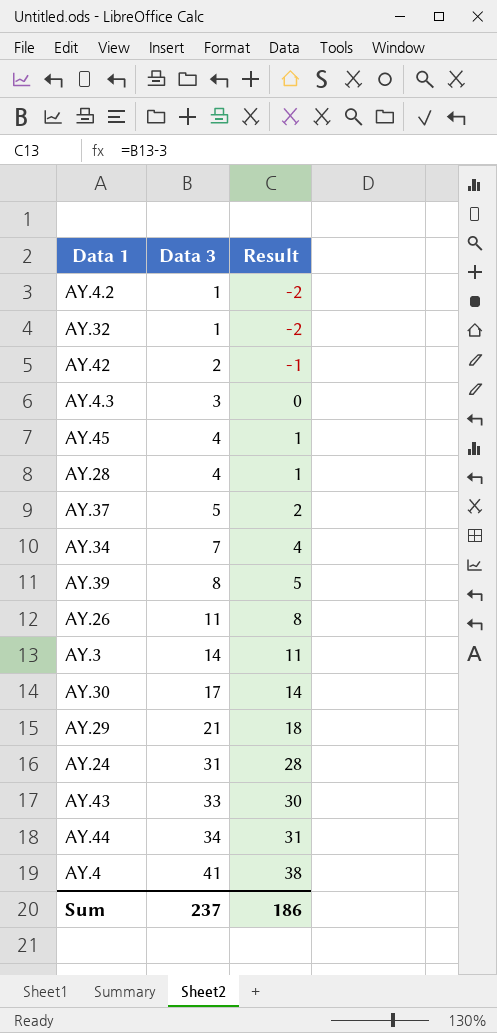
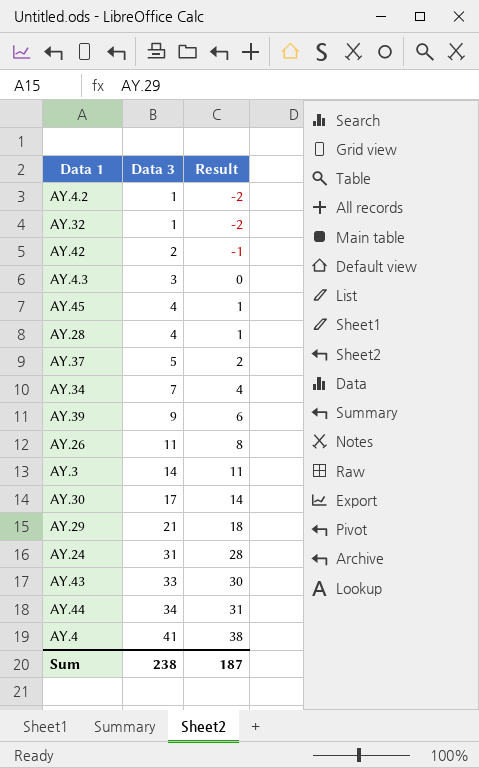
AY.39 | Data 3: 8 -> 9
AY.39 | Result: 5 -> 6
Sum | Data 3: 237 -> 238
Sum | Result: 186 -> 187

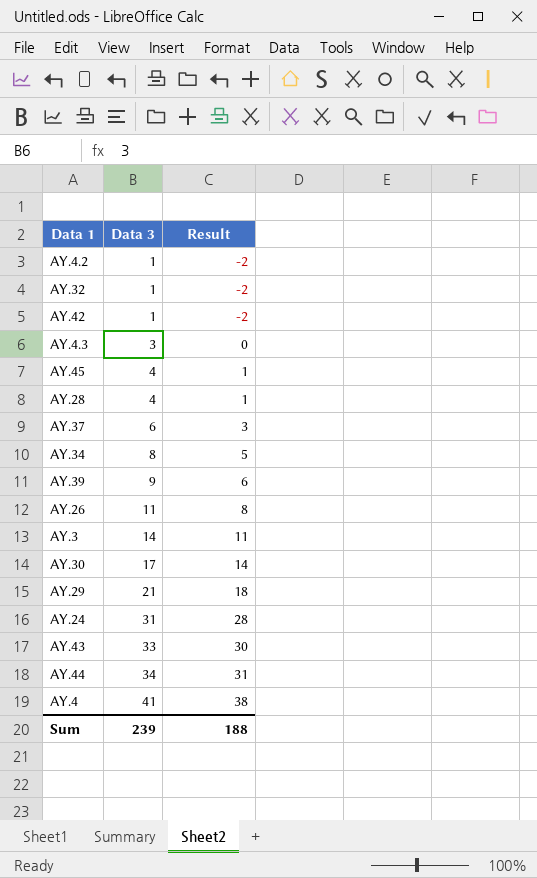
AY.42 | Data 3: 2 -> 1
AY.42 | Result: -1 -> -2
AY.37 | Data 3: 5 -> 6
AY.37 | Result: 2 -> 3
AY.34 | Data 3: 7 -> 8
AY.34 | Result: 4 -> 5
Sum | Data 3: 238 -> 239
Sum | Result: 187 -> 188

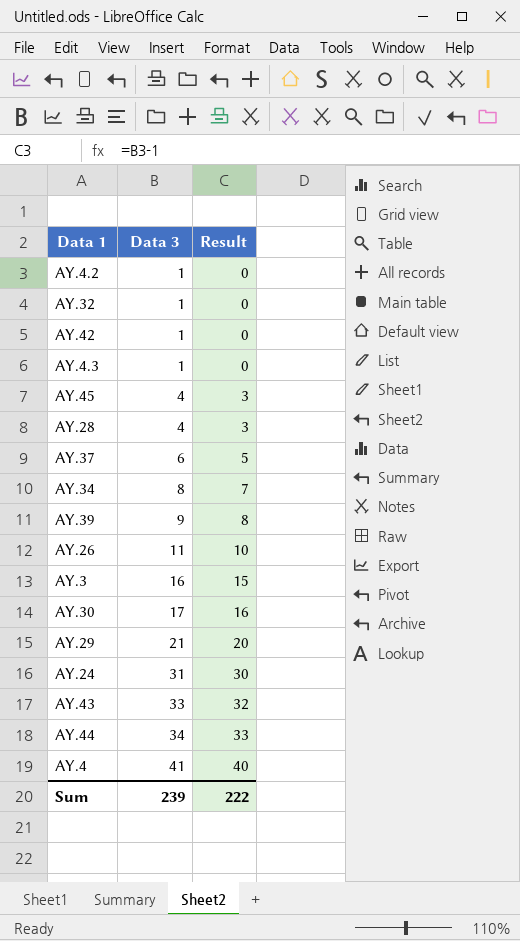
column Result | formula: [Data 3] - 3 -> [Data 3] - 1
AY.4.3 | Data 3: 3 -> 1
AY.3 | Data 3: 14 -> 16
Sum | Result: 188 -> 222

